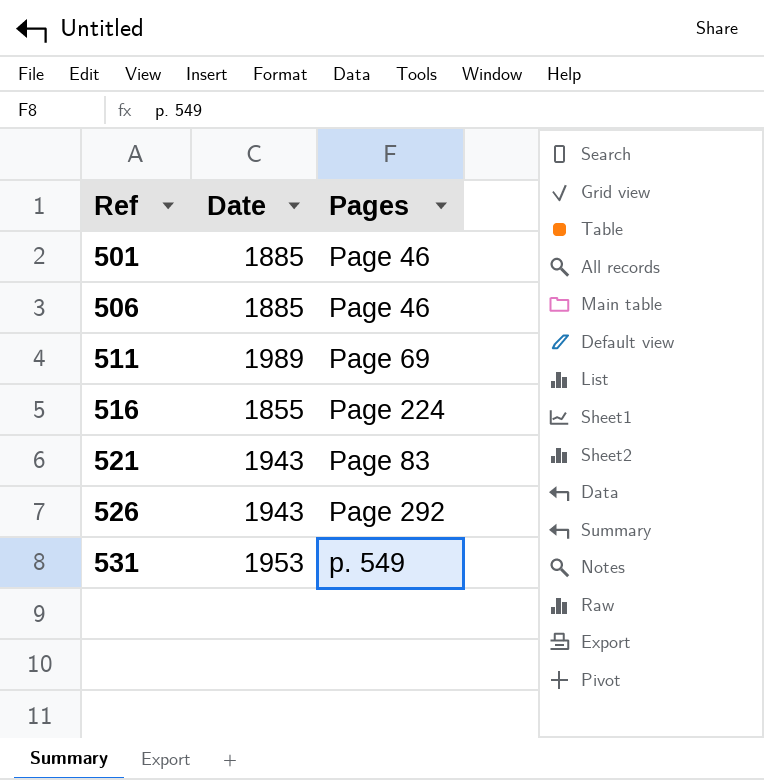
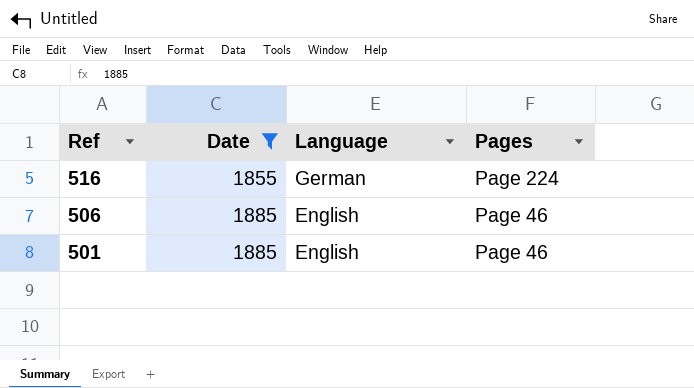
filter: none -> Date <= 1885
row order: Ref ascending -> Ref descending
column Language | position: none -> 3

